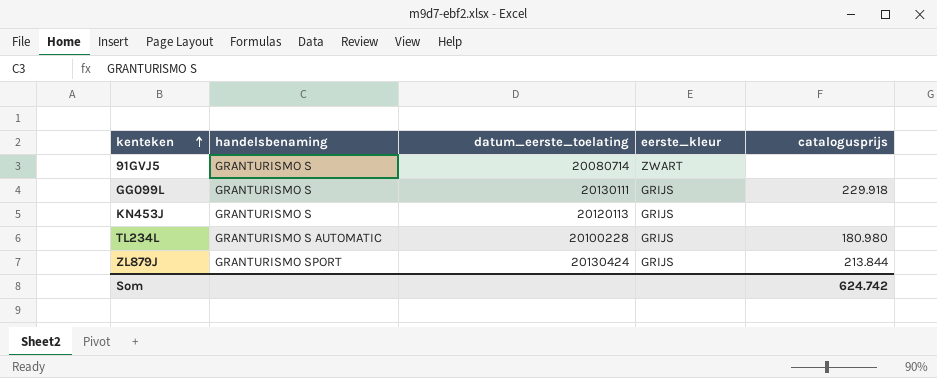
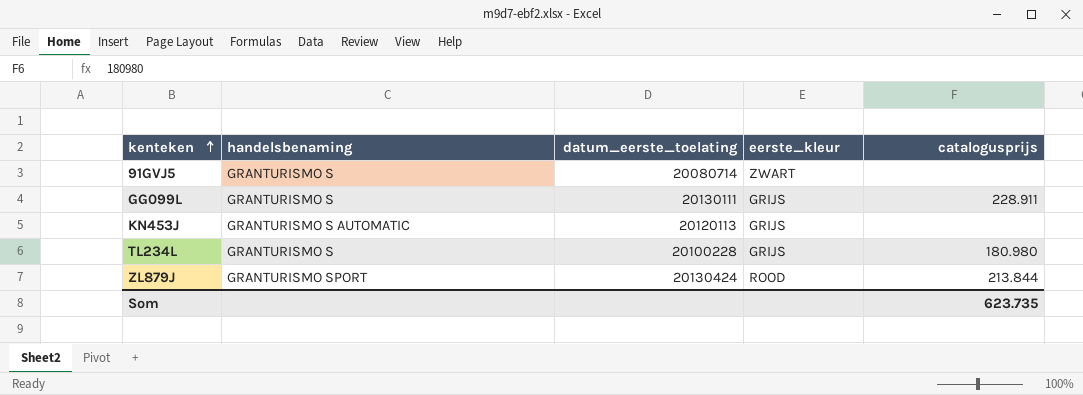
GG099L | catalogusprijs: 229.918 -> 228.911
KN453J | handelsbenaming: GRANTURISMO S -> GRANTURISMO S AUTOMATIC
TL234L | handelsbenaming: GRANTURISMO S AUTOMATIC -> GRANTURISMO S
ZL879J | eerste_kleur: GRIJS -> ROOD
Som | catalogusprijs: 624.742 -> 623.735

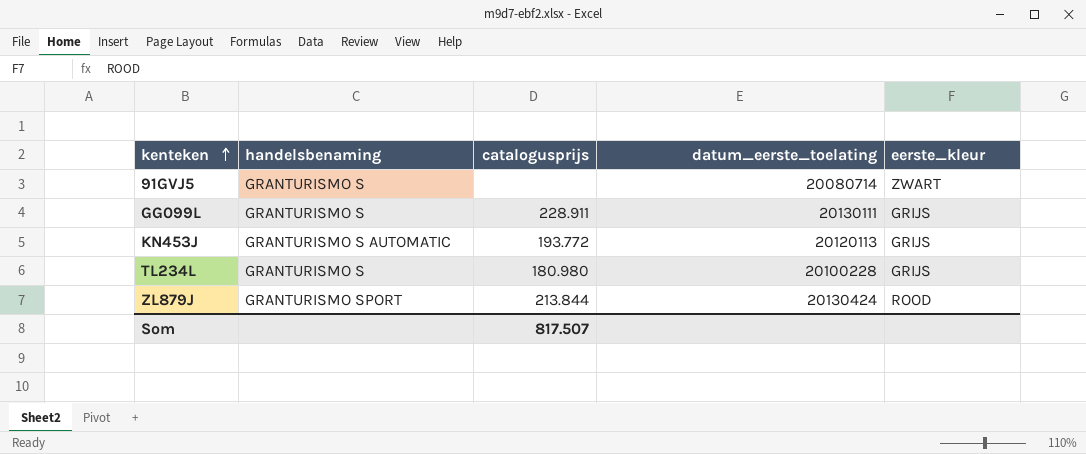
column catalogusprijs | position: 5 -> 3
KN453J | catalogusprijs: none -> 193.772
Som | catalogusprijs: 623.735 -> 817.507

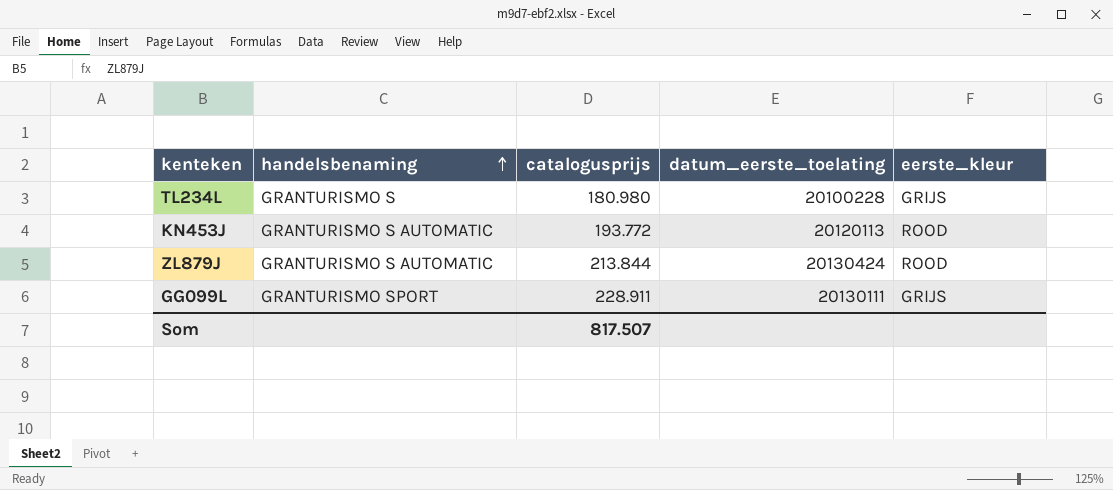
row order: kenteken ascending -> handelsbenaming ascending
row 91GVJ5: GRANTURISMO S | none | 20080714 | ZWART -> none
KN453J | eerste_kleur: GRIJS -> ROOD
ZL879J | handelsbenaming: GRANTURISMO SPORT -> GRANTURISMO S AUTOMATIC
GG099L | handelsbenaming: GRANTURISMO S -> GRANTURISMO SPORT

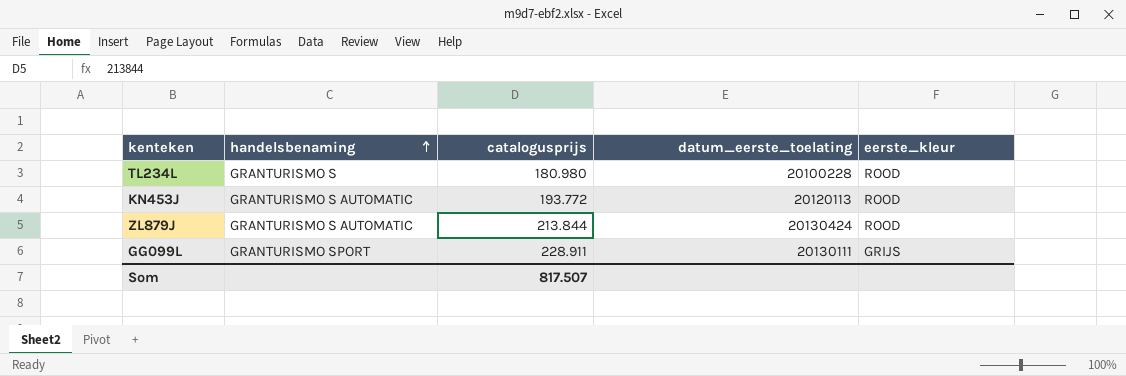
TL234L | eerste_kleur: GRIJS -> ROOD

